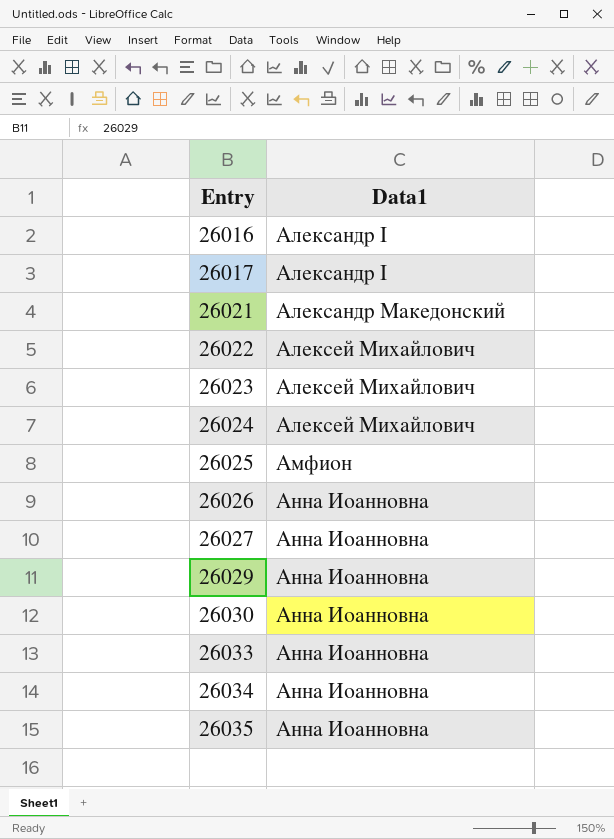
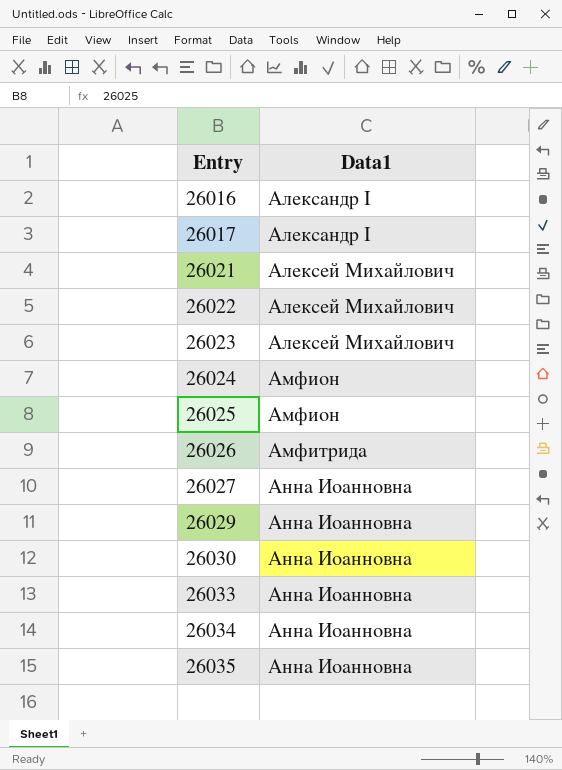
26021 | Data1: Александр Македонский -> Алексей Михайлович
26024 | Data1: Алексей Михайлович -> Амфион
26026 | Data1: Анна Иоанновна -> Амфитрида

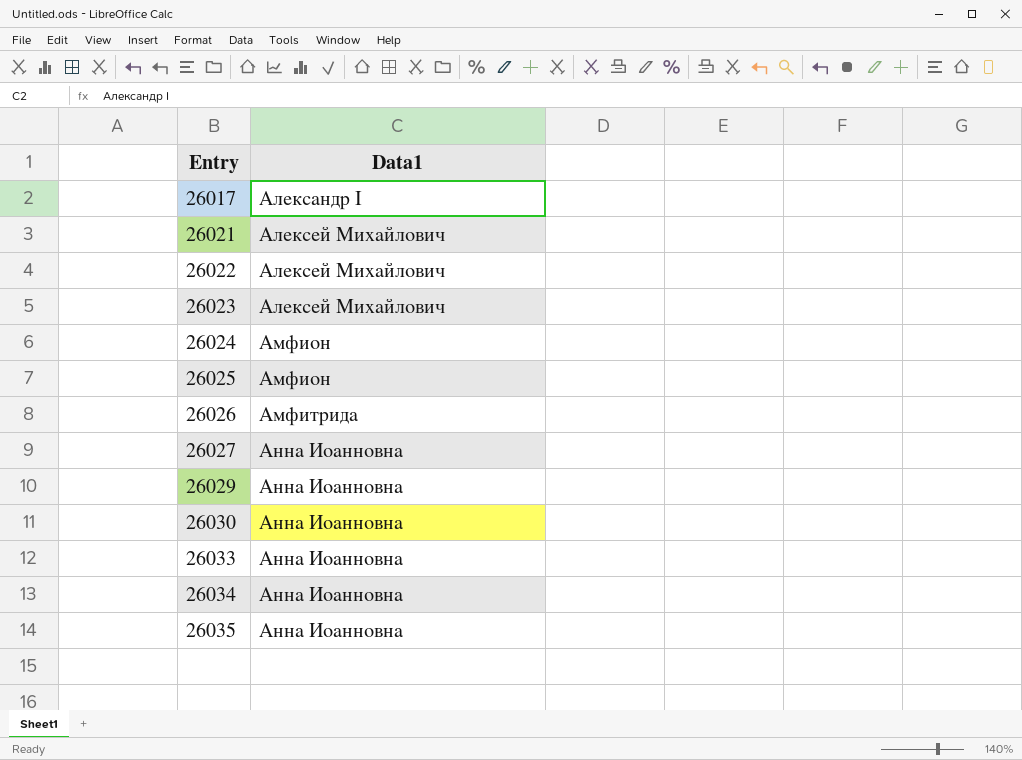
row 26016: Александр I -> none

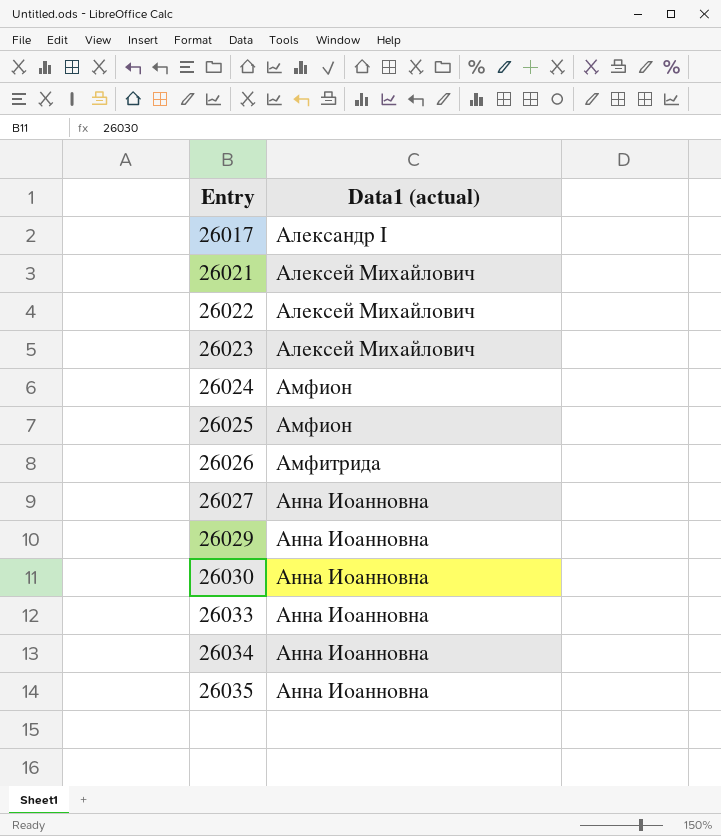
column name: Data1 -> Data1 (actual)

